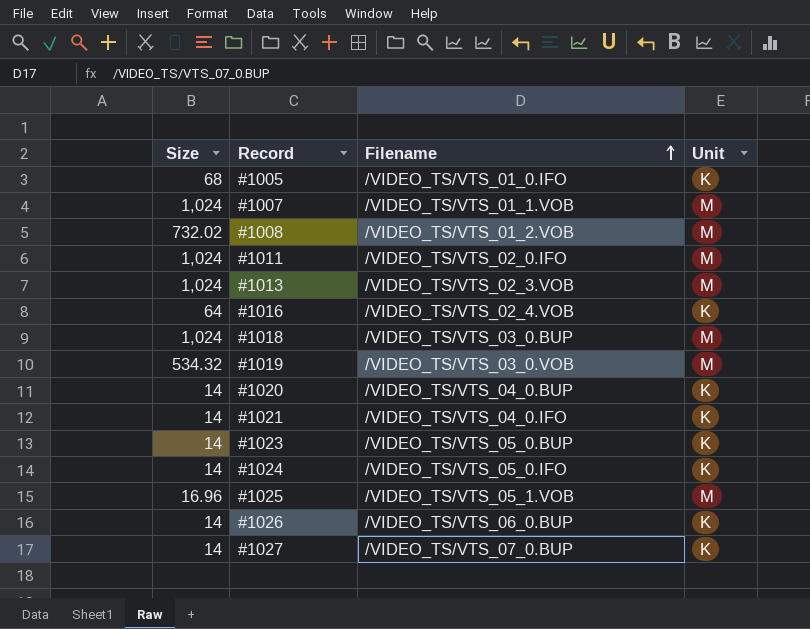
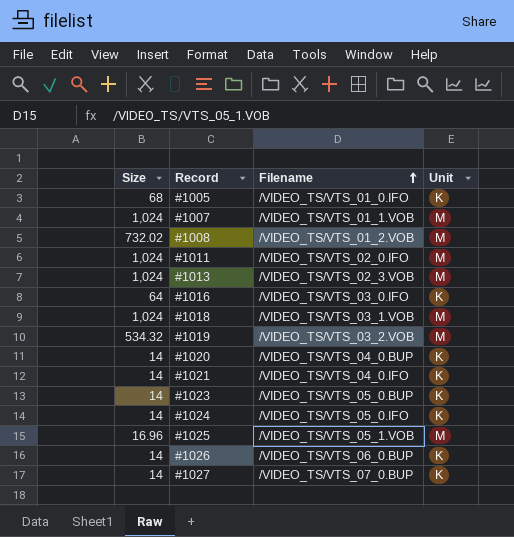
#1016 | Filename: /VIDEO_TS/VTS_02_4.VOB -> /VIDEO_TS/VTS_03_0.IFO
#1018 | Filename: /VIDEO_TS/VTS_03_0.BUP -> /VIDEO_TS/VTS_03_1.VOB
#1019 | Filename: /VIDEO_TS/VTS_03_0.VOB -> /VIDEO_TS/VTS_03_2.VOB

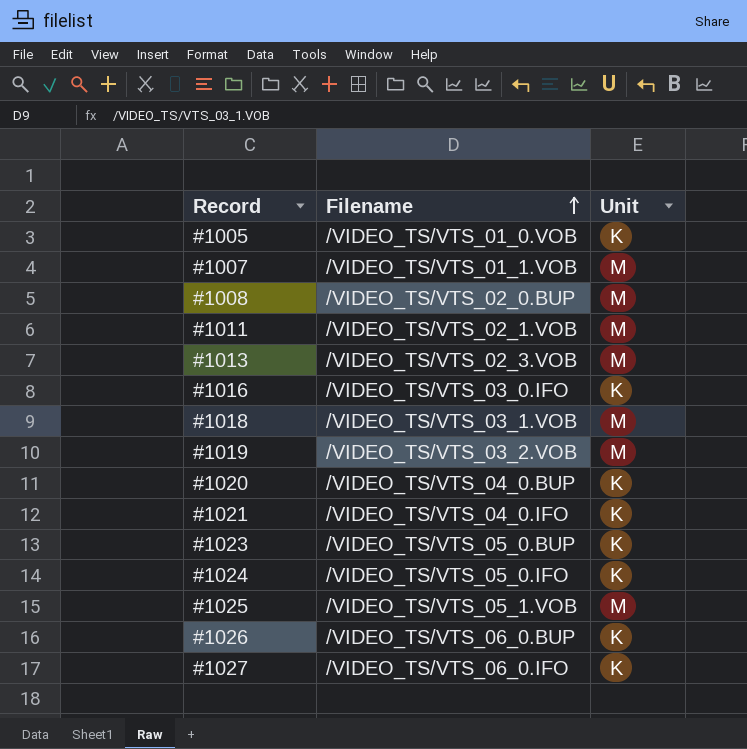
column Size | position: 1 -> none
#1005 | Filename: /VIDEO_TS/VTS_01_0.IFO -> /VIDEO_TS/VTS_01_0.VOB
#1008 | Filename: /VIDEO_TS/VTS_01_2.VOB -> /VIDEO_TS/VTS_02_0.BUP
#1011 | Filename: /VIDEO_TS/VTS_02_0.IFO -> /VIDEO_TS/VTS_02_1.VOB
#1027 | Filename: /VIDEO_TS/VTS_07_0.BUP -> /VIDEO_TS/VTS_06_0.IFO

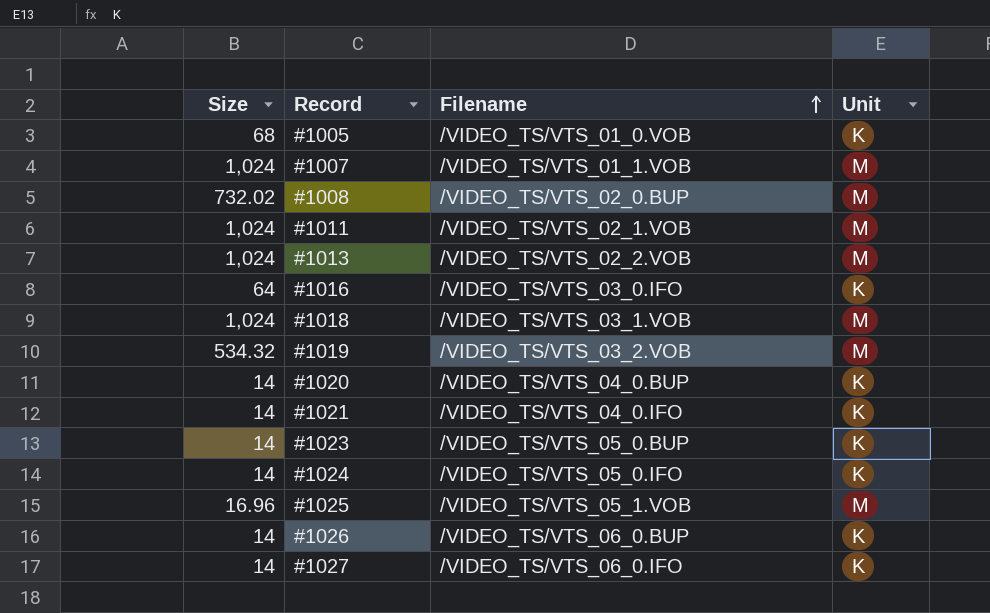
column Size | position: none -> 1
#1013 | Filename: /VIDEO_TS/VTS_02_3.VOB -> /VIDEO_TS/VTS_02_2.VOB

